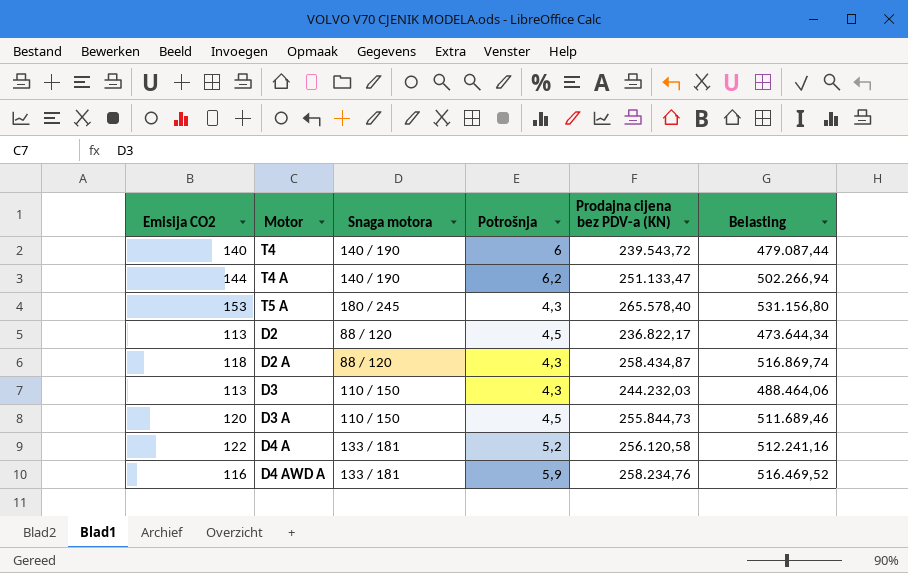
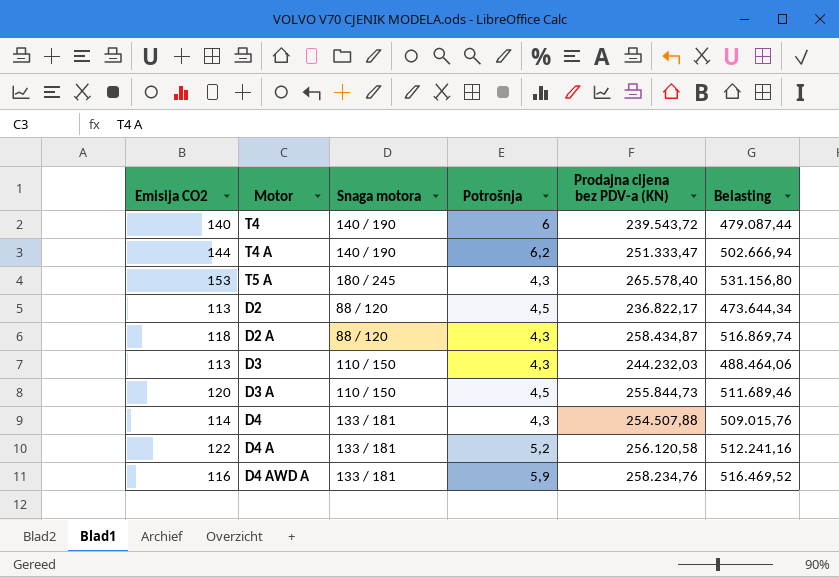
T4 A | Prodajna cijena bez PDV-a (KN): 251.133,47 -> 251.333,47
T4 A | Belasting: 502.266,94 -> 502.666,94
row D4: none -> 114 | 133 / 181 | 4,3 | 254.507,88 | 509.015,76

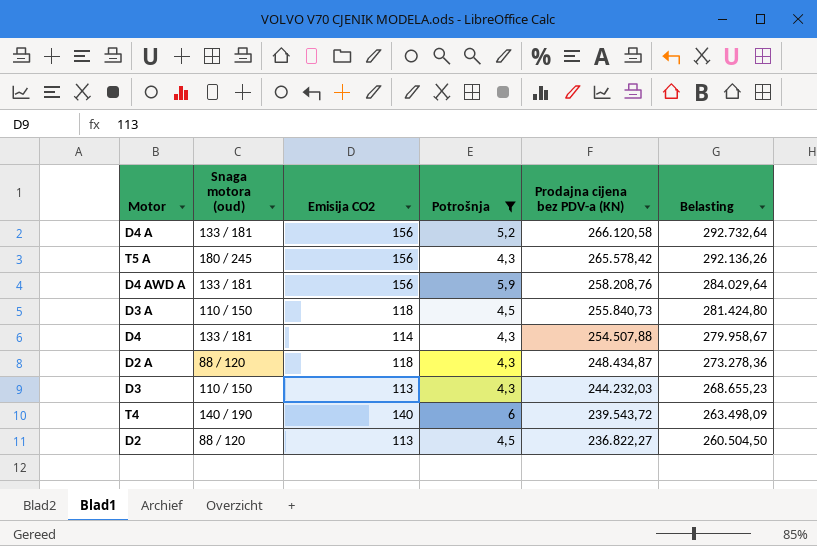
filter: none -> Potrošnja != 6,2
row order: none -> Prodajna cijena bez PDV-a (KN) descending
column name: Snaga motora -> Snaga motora (oud)
column Emisija CO2 | position: 1 -> 3
column Belasting | formula: [Prodajna cijena bez PDV-a (KN)] * 2 -> [Prodajna cijena bez PDV-a (KN)] * 1,1
D4 A | Emisija CO2: 122 -> 156
D4 A | Prodajna cijena bez PDV-a (KN): 256.120,58 -> 266.120,58
T5 A | Emisija CO2: 153 -> 156
T5 A | Prodajna cijena bez PDV-a (KN): 265.578,40 -> 265.578,42
D4 AWD A | Emisija CO2: 116 -> 156
D4 AWD A | Prodajna cijena bez PDV-a (KN): 258.234,76 -> 258.208,76
D3 A | Emisija CO2: 120 -> 118
D3 A | Prodajna cijena bez PDV-a (KN): 255.844,73 -> 255.840,73
D2 A | Prodajna cijena bez PDV-a (KN): 258.434,87 -> 248.434,87
D2 | Prodajna cijena bez PDV-a (KN): 236.822,17 -> 236.822,27

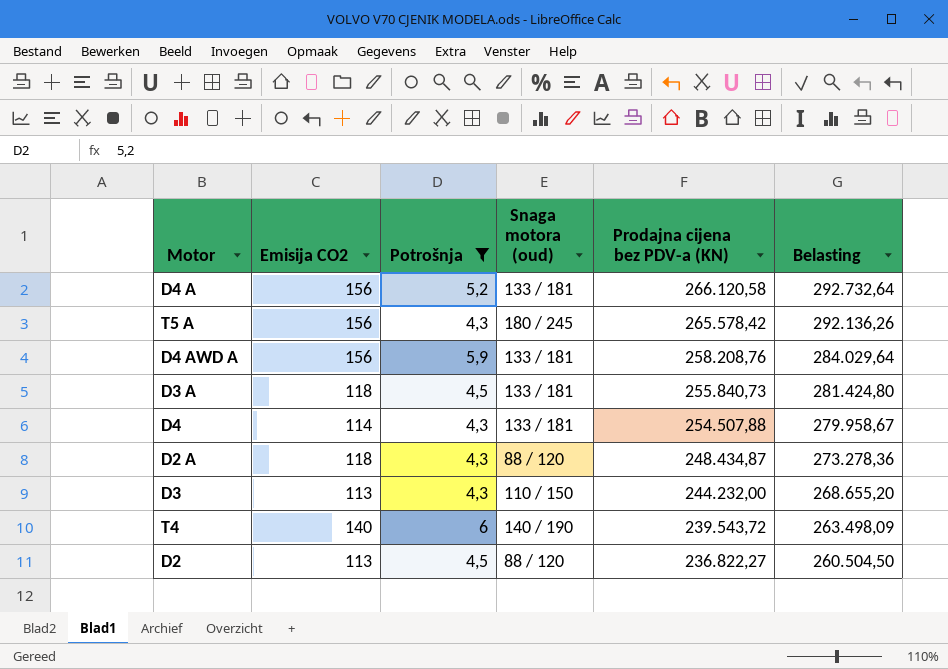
column Snaga motora (oud) | position: 2 -> 4
D3 A | Snaga motora (oud): 110 / 150 -> 133 / 181
D3 | Prodajna cijena bez PDV-a (KN): 244.232,03 -> 244.232,00
D3 | Belasting: 268.655,23 -> 268.655,20

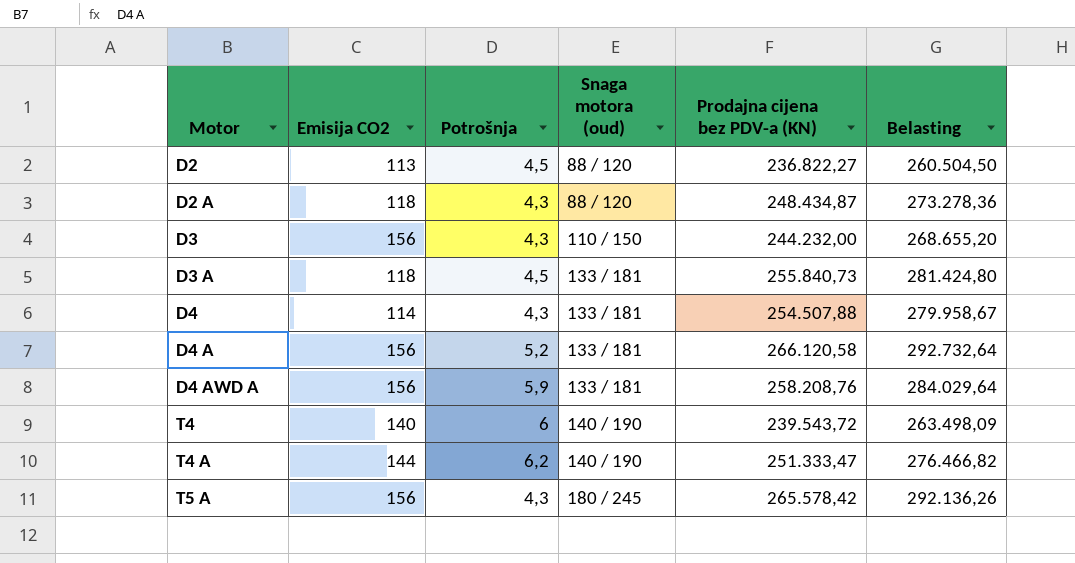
filter: Potrošnja != 6,2 -> none
row order: Prodajna cijena bez PDV-a (KN) descending -> Motor ascending
D3 | Emisija CO2: 113 -> 156

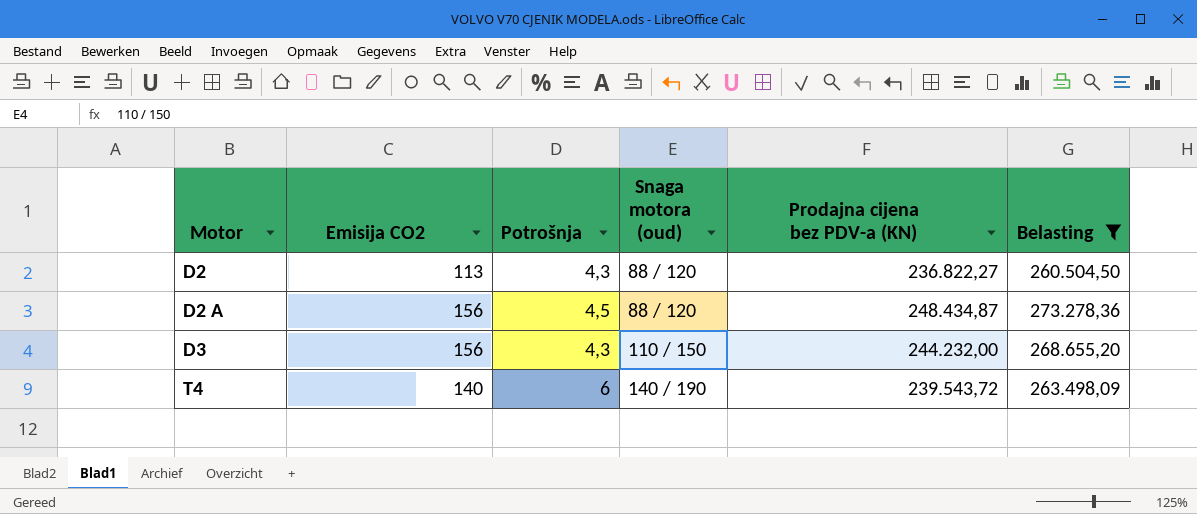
filter: none -> Belasting <= 273.278,36
D2 | Potrošnja: 4,5 -> 4,3
D2 A | Emisija CO2: 118 -> 156
D2 A | Potrošnja: 4,3 -> 4,5

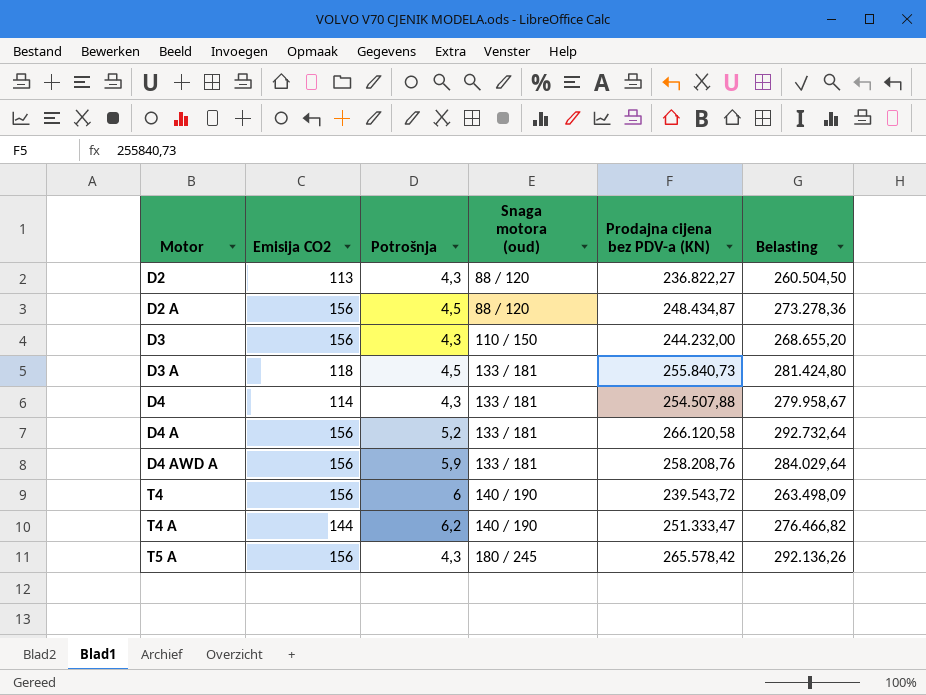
filter: Belasting <= 273.278,36 -> none
T4 | Emisija CO2: 140 -> 156

